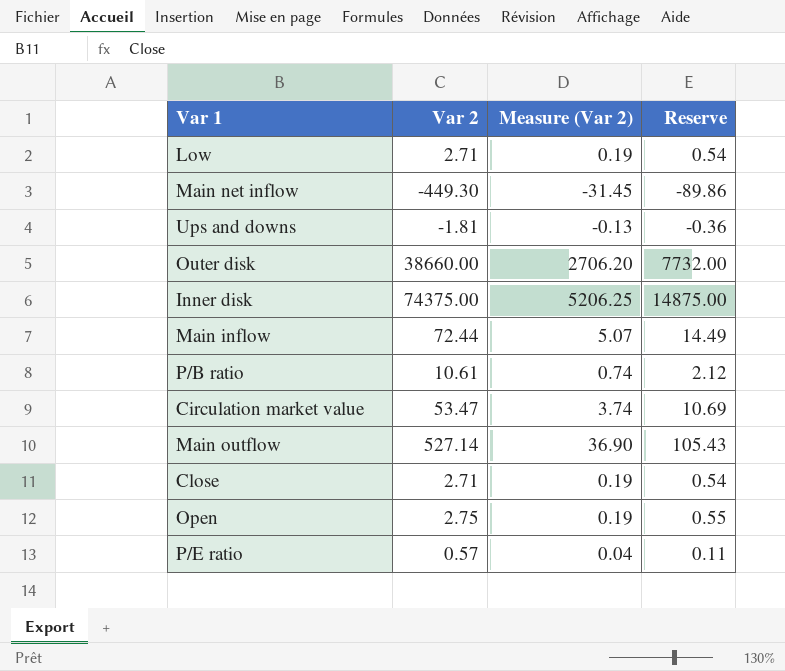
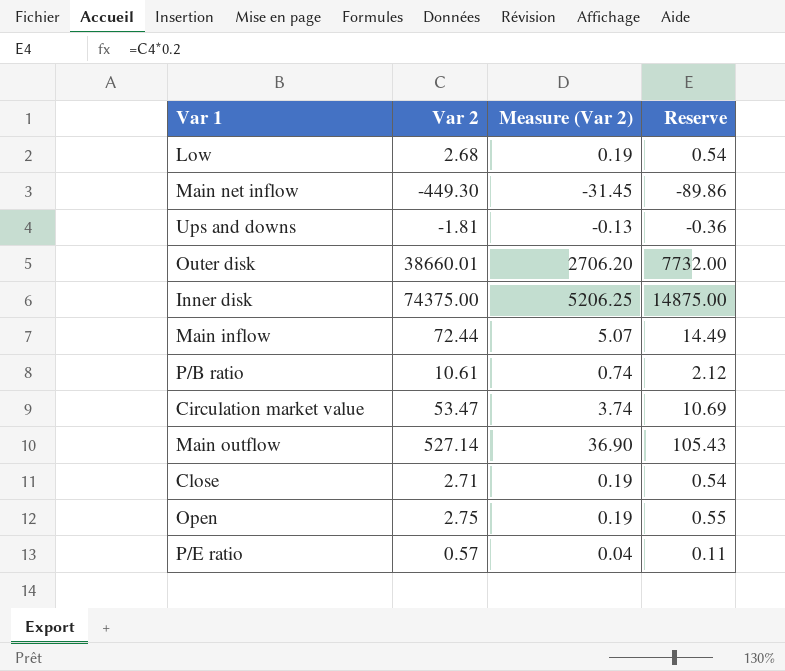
Low | Var 2: 2.71 -> 2.68
Outer disk | Var 2: 38660.00 -> 38660.01

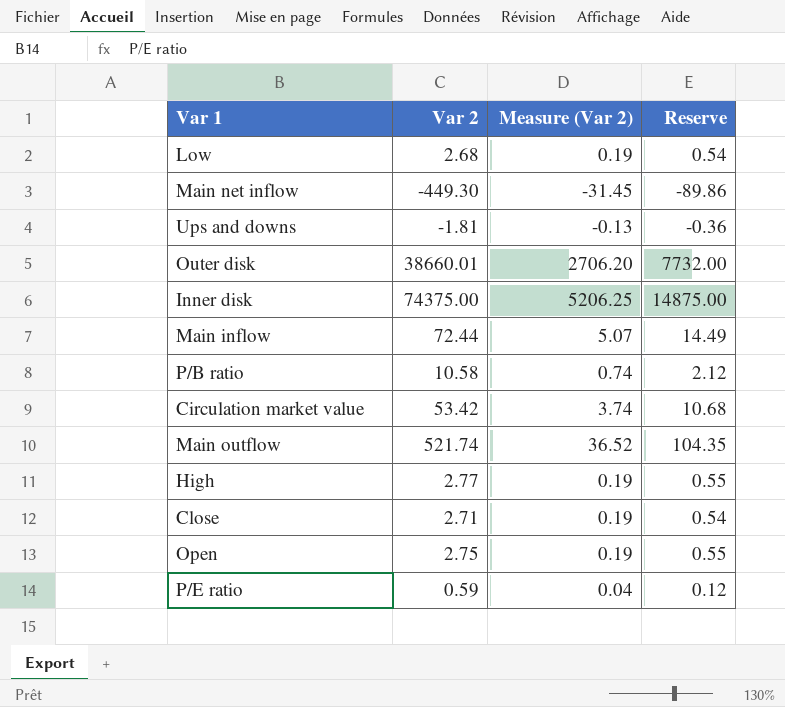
P/B ratio | Var 2: 10.61 -> 10.58
Circulation market value | Var 2: 53.47 -> 53.42
Circulation market value | Reserve: 10.69 -> 10.68
Main outflow | Var 2: 527.14 -> 521.74
Main outflow | Measure (Var 2): 36.90 -> 36.52
Main outflow | Reserve: 105.43 -> 104.35
row High: none -> 2.77 | 0.19 | 0.55
P/E ratio | Var 2: 0.57 -> 0.59
P/E ratio | Reserve: 0.11 -> 0.12

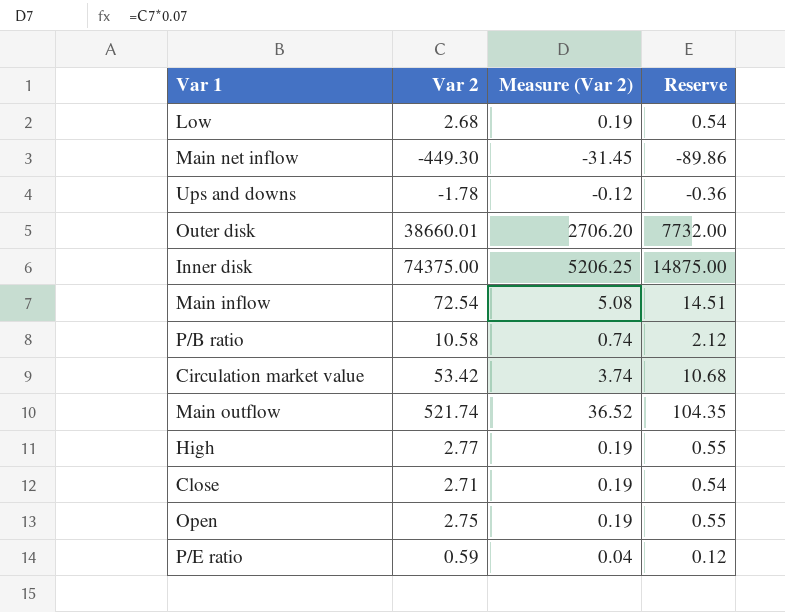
Ups and downs | Var 2: -1.81 -> -1.78
Ups and downs | Measure (Var 2): -0.13 -> -0.12
Main inflow | Var 2: 72.44 -> 72.54
Main inflow | Measure (Var 2): 5.07 -> 5.08
Main inflow | Reserve: 14.49 -> 14.51

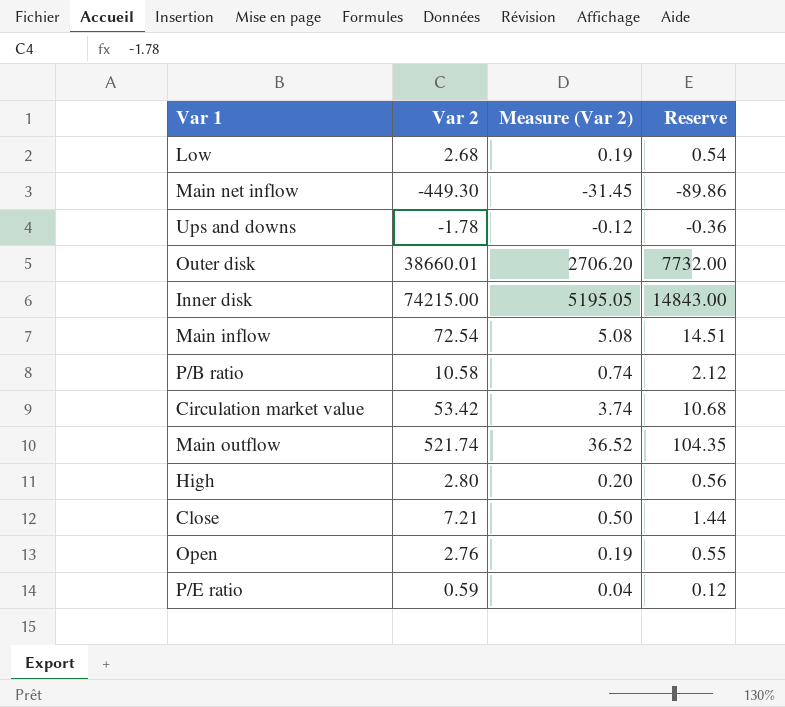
Inner disk | Var 2: 74375.00 -> 74215.00
Inner disk | Measure (Var 2): 5206.25 -> 5195.05
Inner disk | Reserve: 14875.00 -> 14843.00
High | Var 2: 2.77 -> 2.80
High | Measure (Var 2): 0.19 -> 0.20
High | Reserve: 0.55 -> 0.56
Close | Var 2: 2.71 -> 7.21
Close | Measure (Var 2): 0.19 -> 0.50
Close | Reserve: 0.54 -> 1.44
Open | Var 2: 2.75 -> 2.76

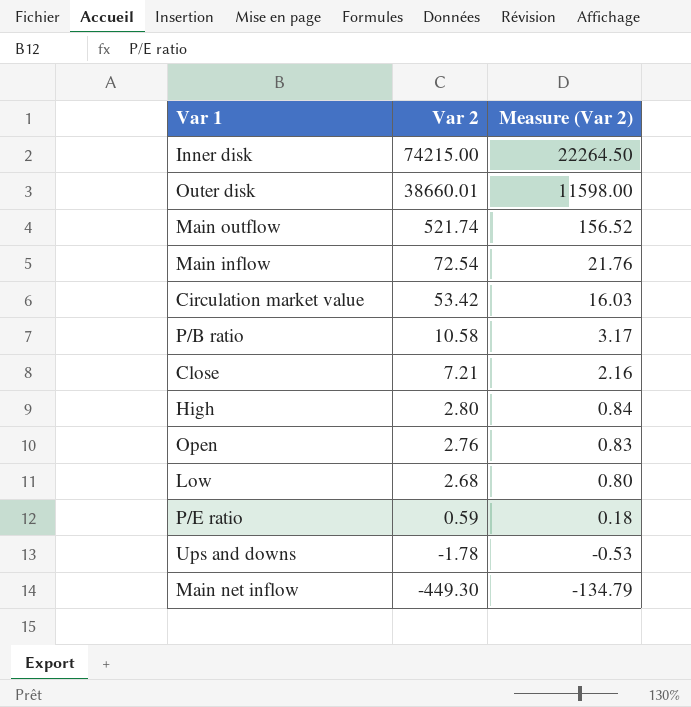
row order: none -> Var 2 descending
column Reserve | formula: [Var 2] * 0.2 -> none
column Measure (Var 2) | formula: [Var 2] * 0.07 -> [Var 2] * 0.3

